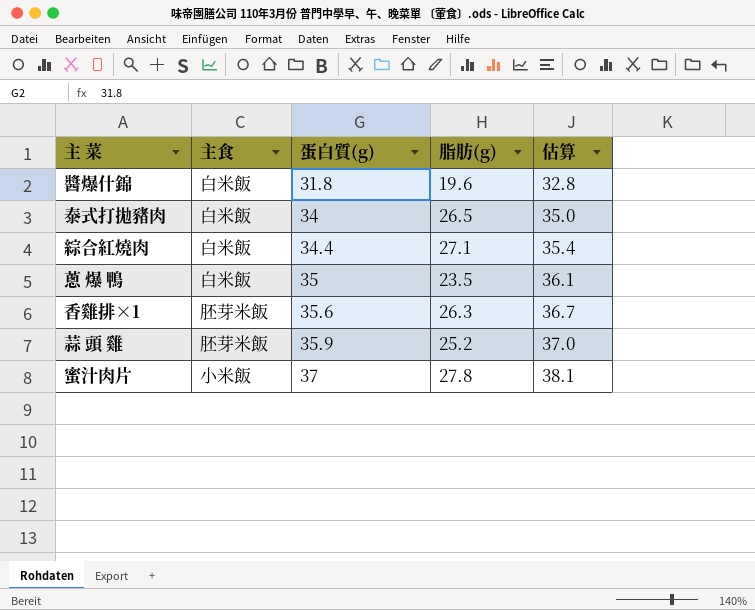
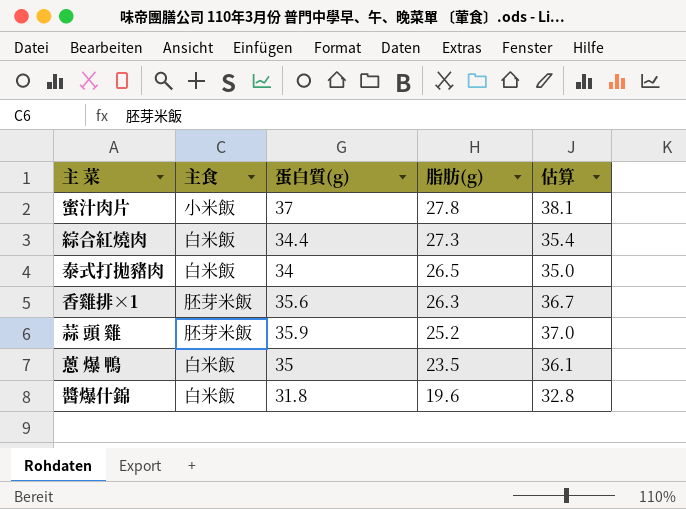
row order: 蛋白質(g) ascending -> 脂肪(g) descending
綜合紅燒肉 | 脂肪(g): 27.1 -> 27.3

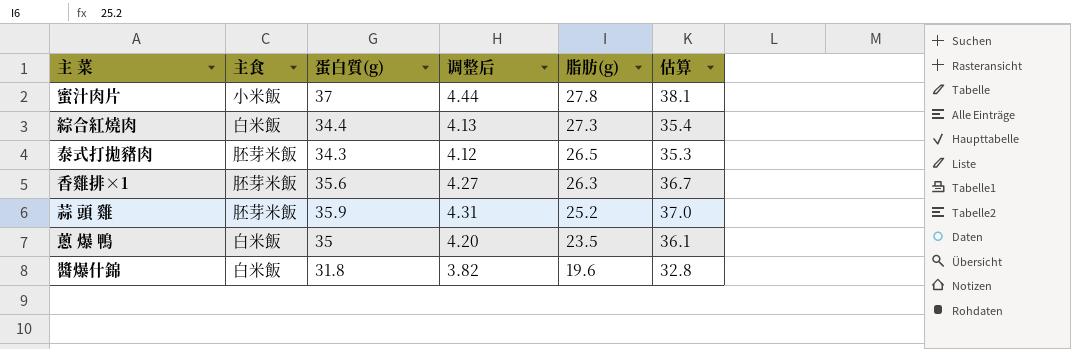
column 调整后 | formula: none -> [蛋白質(g)] * 0.12
泰式打拋豬肉 | 主食: 白米飯 -> 胚芽米飯
泰式打拋豬肉 | 蛋白質(g): 34 -> 34.3
泰式打拋豬肉 | 估算: 35.0 -> 35.3

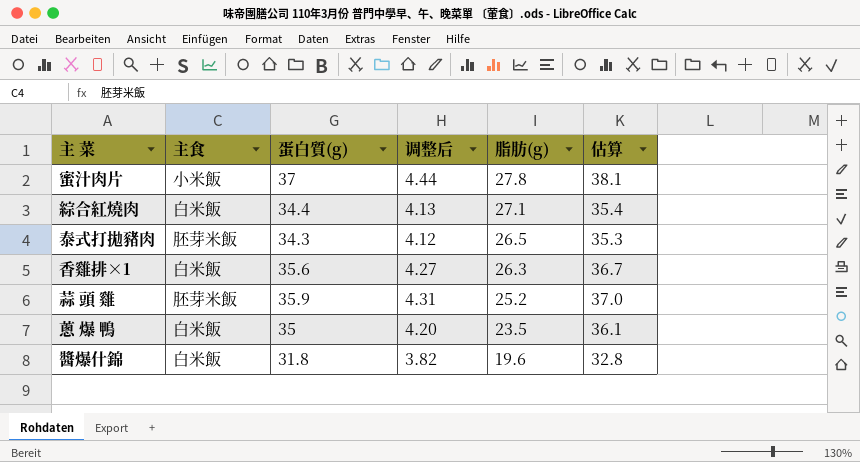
綜合紅燒肉 | 脂肪(g): 27.3 -> 27.1
香雞排×1 | 主食: 胚芽米飯 -> 白米飯

